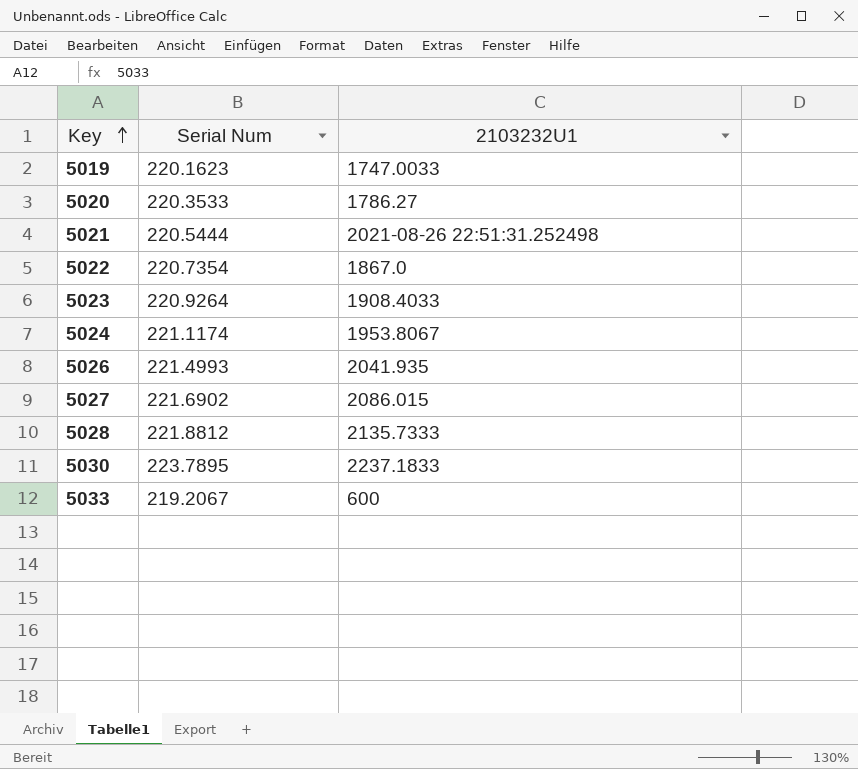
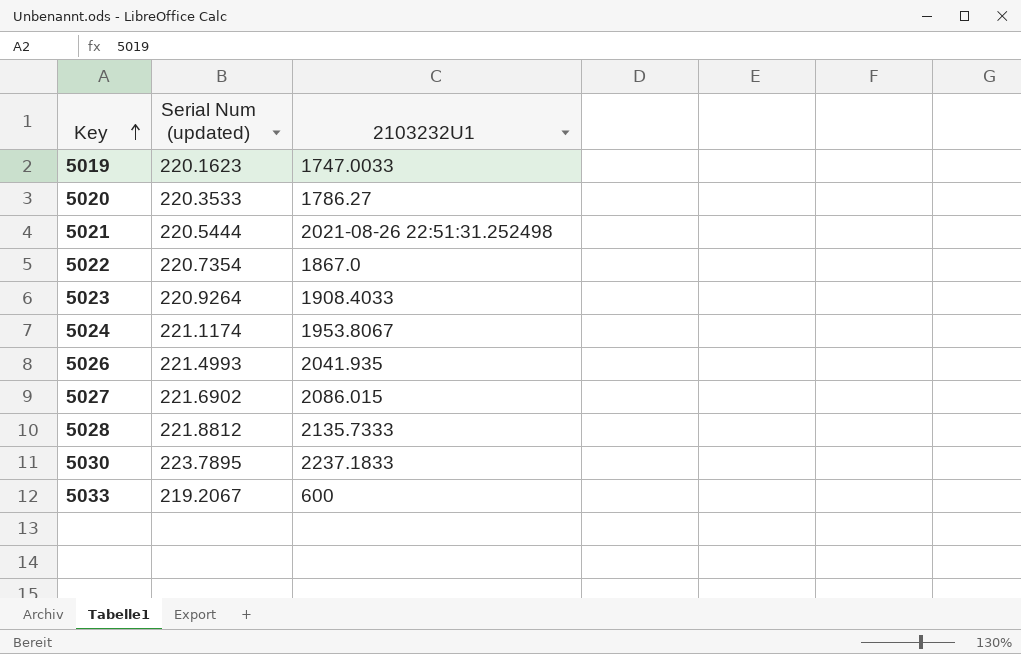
column name: Serial Num -> Serial Num (updated)

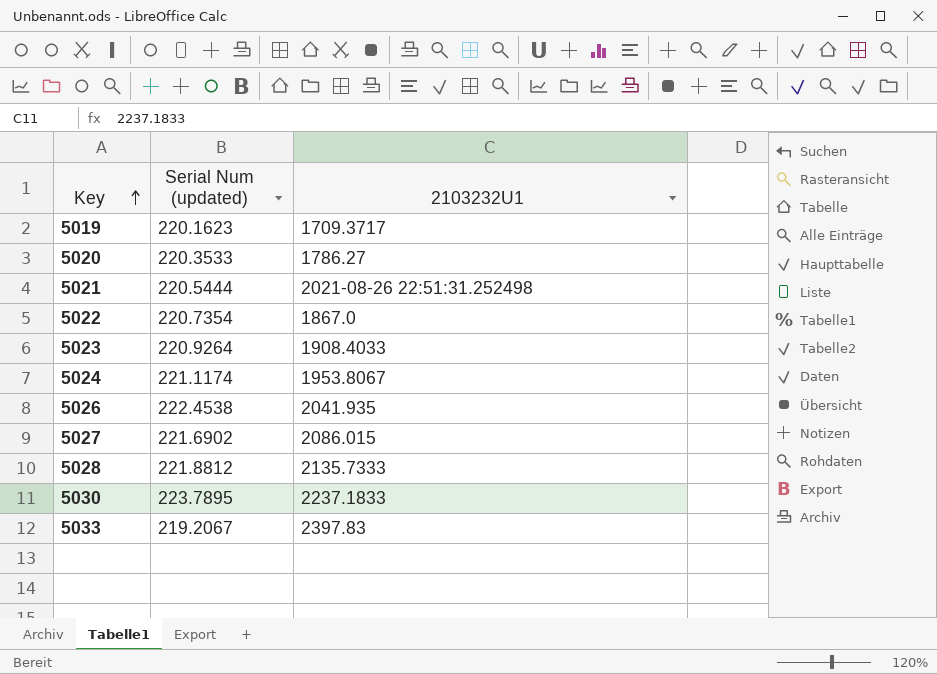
5019 | 2103232U1: 1747.0033 -> 1709.3717
5026 | Serial Num (updated): 221.4993 -> 222.4538
5033 | 2103232U1: 600 -> 2397.83

